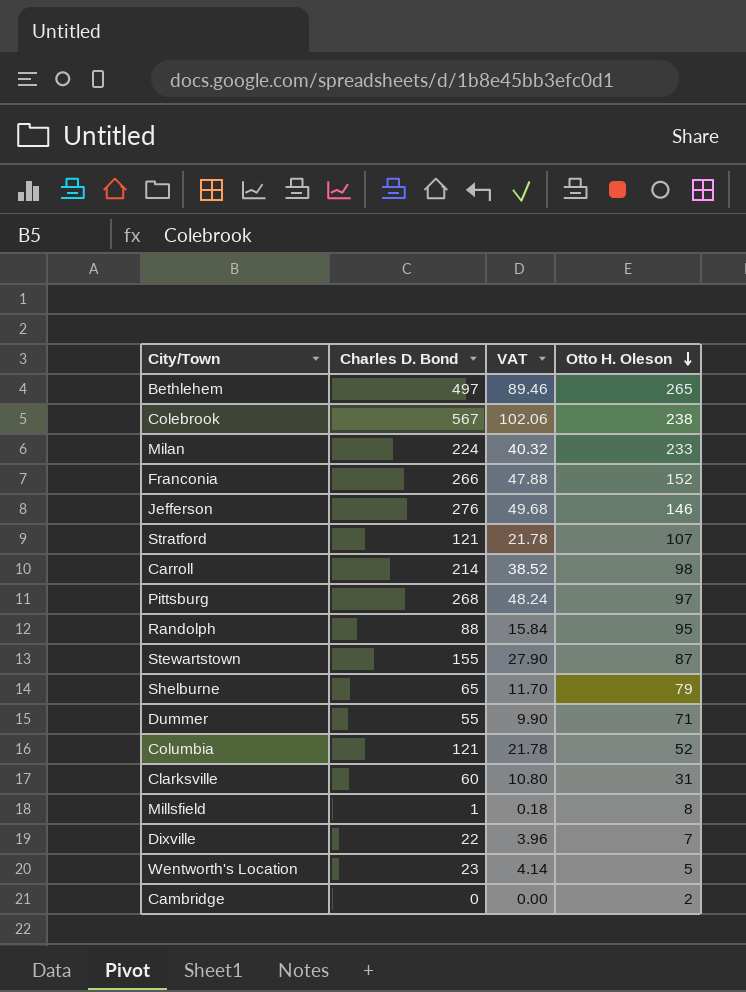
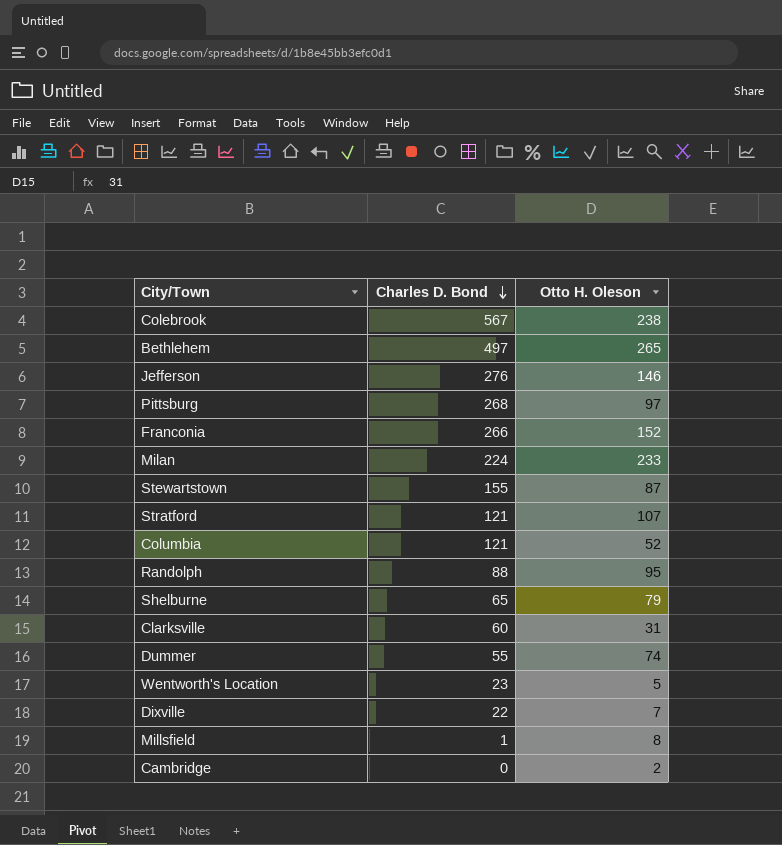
row order: Otto H. Oleson descending -> Charles D. Bond descending
column VAT | formula: [Charles D. Bond] * 0.18 -> none
row Carroll: 214 | 38.52 | 98 -> none
Dummer | Otto H. Oleson: 71 -> 74

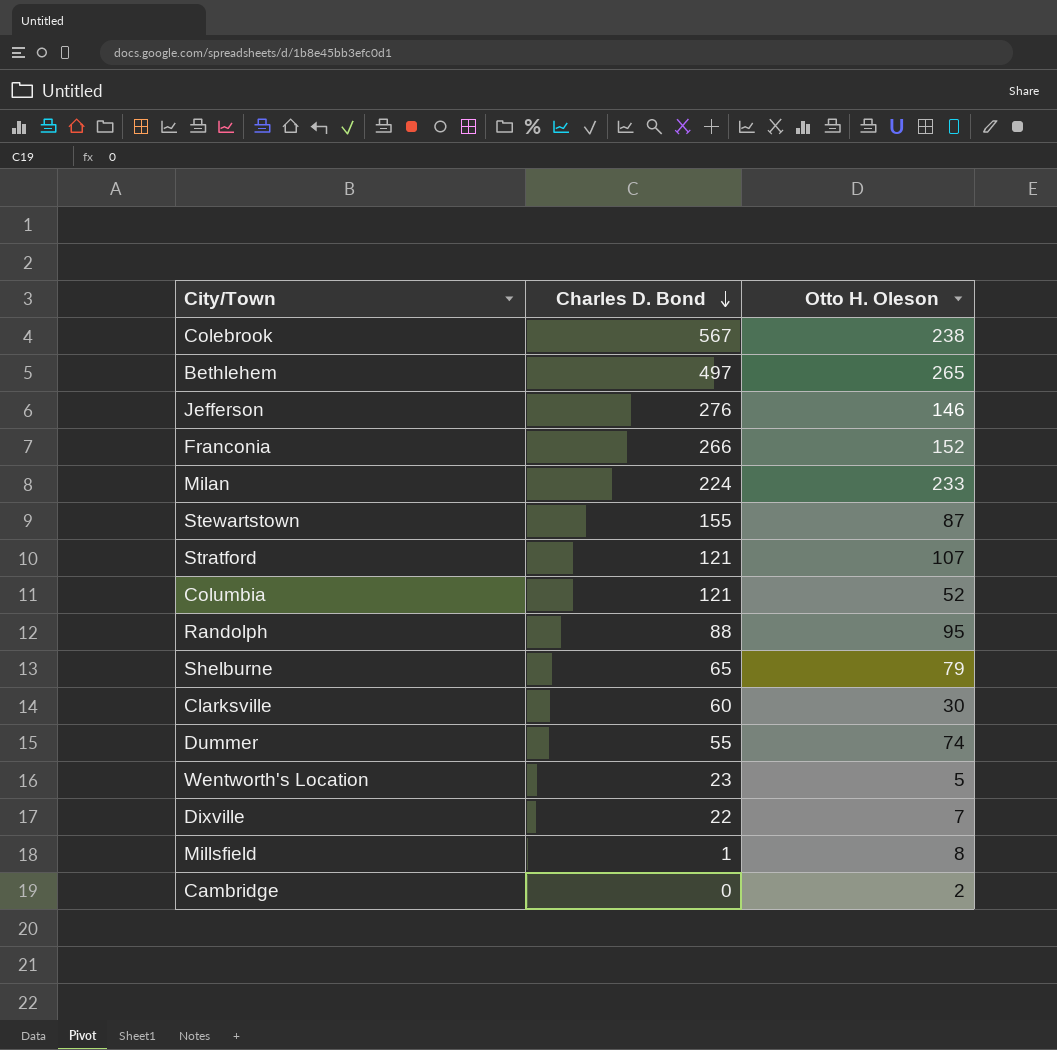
row Pittsburg: 268 | 97 -> none
Clarksville | Otto H. Oleson: 31 -> 30

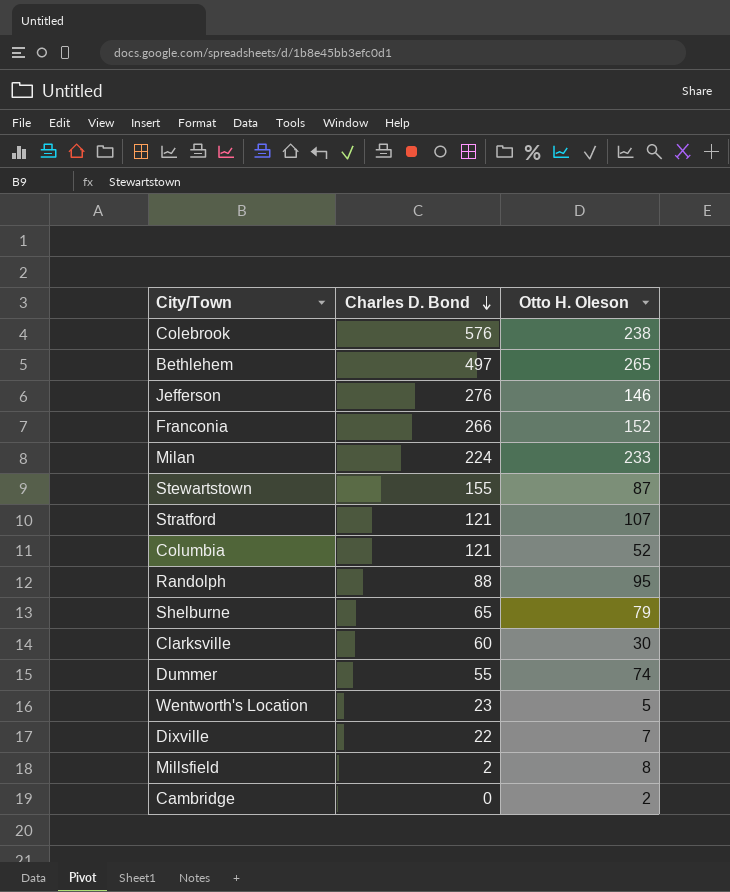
Colebrook | Charles D. Bond: 567 -> 576
Millsfield | Charles D. Bond: 1 -> 2

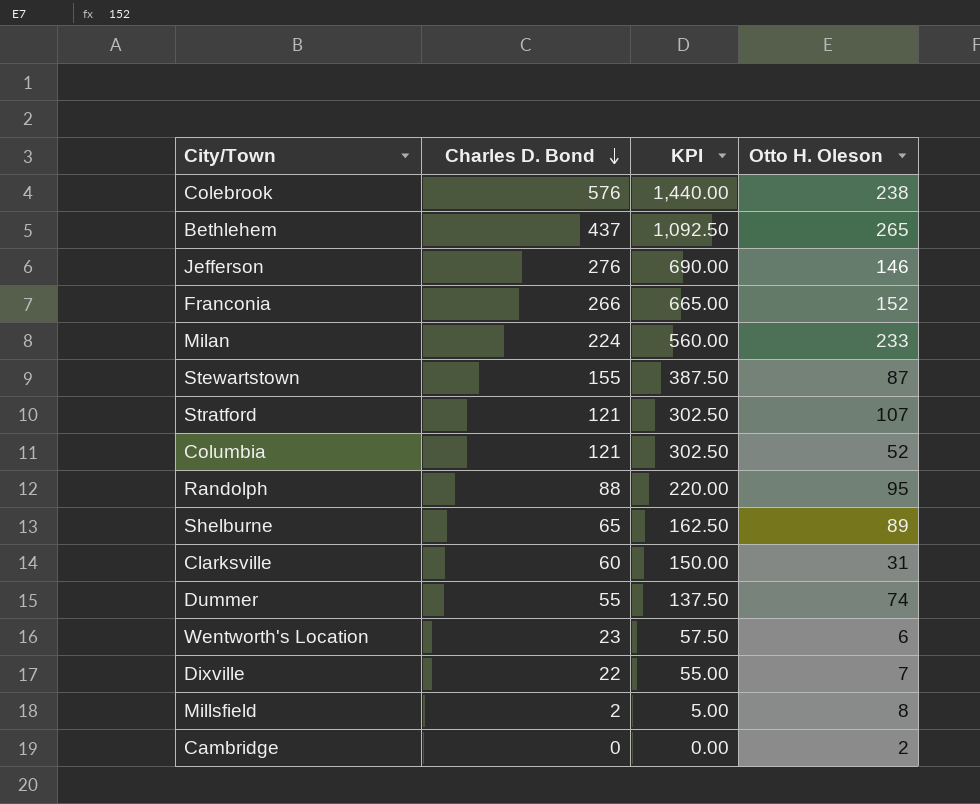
column KPI | formula: none -> [Charles D. Bond] * 2.5
Bethlehem | Charles D. Bond: 497 -> 437
Shelburne | Otto H. Oleson: 79 -> 89
Clarksville | Otto H. Oleson: 30 -> 31
Wentworth's Location | Otto H. Oleson: 5 -> 6

